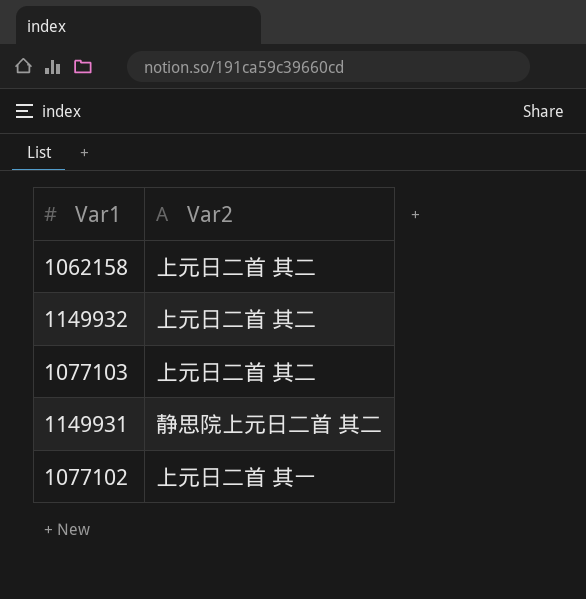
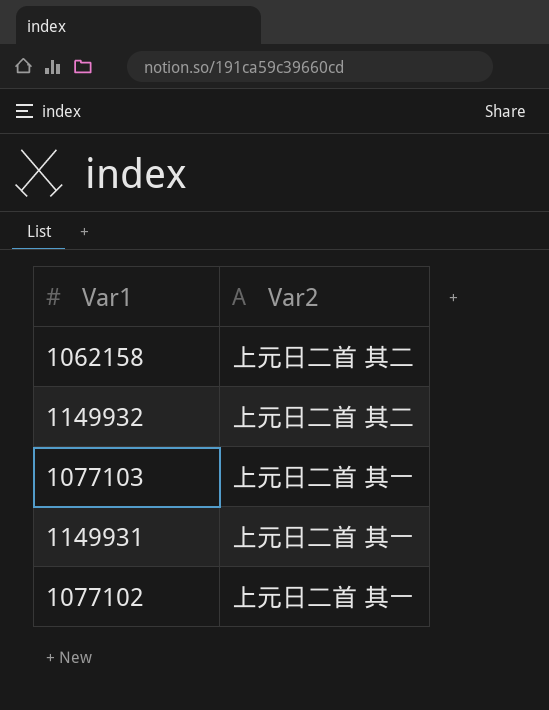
1077103 | Var2: 上元日二首 其二 -> 上元日二首 其一
1149931 | Var2: 静思院上元日二首 其二 -> 上元日二首 其一

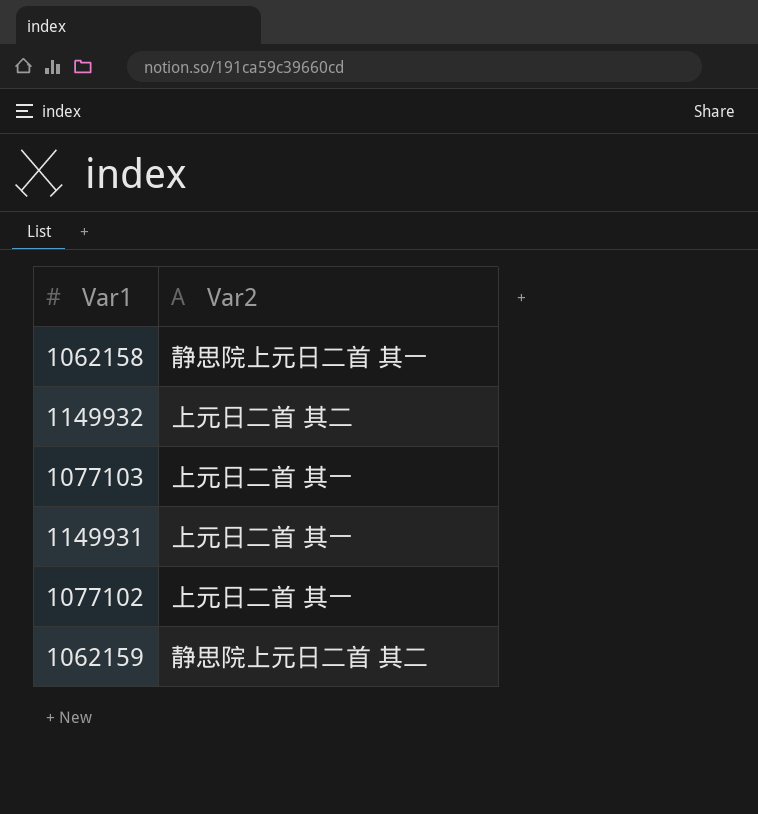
1062158 | Var2: 上元日二首 其二 -> 静思院上元日二首 其一
row 1062159: none -> 静思院上元日二首 其二

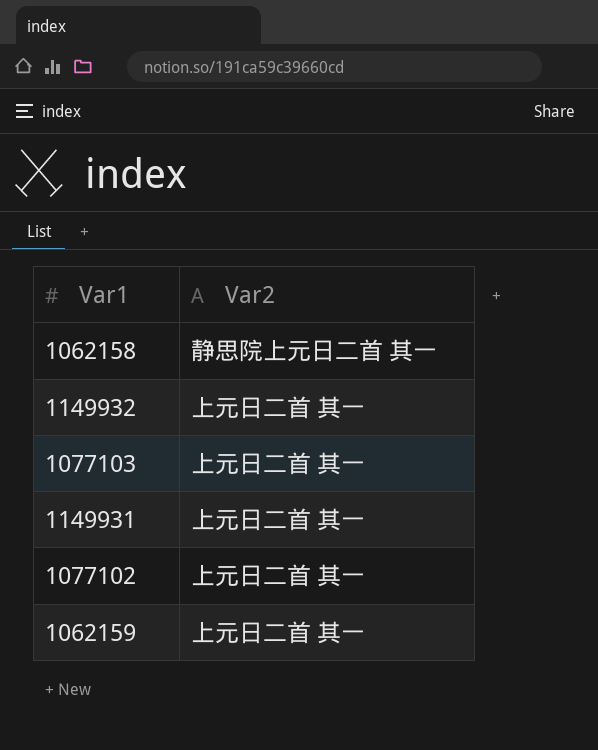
1149932 | Var2: 上元日二首 其二 -> 上元日二首 其一
1062159 | Var2: 静思院上元日二首 其二 -> 上元日二首 其一

